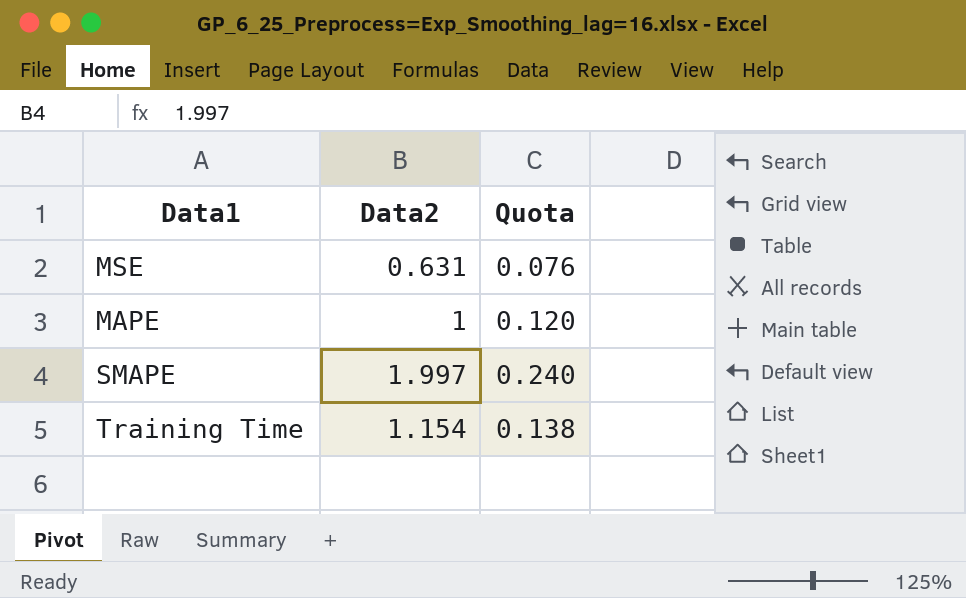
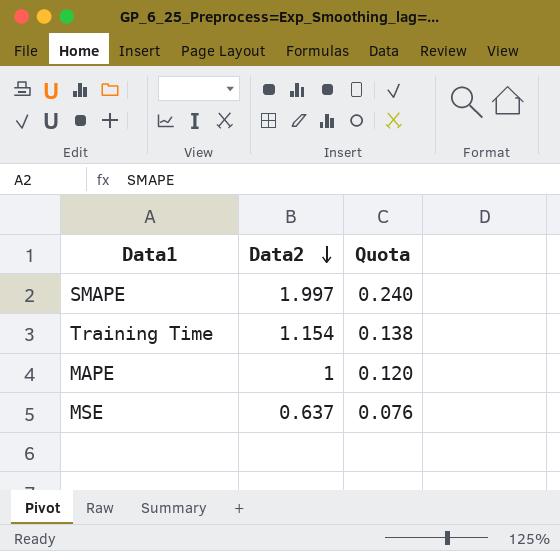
row order: none -> Data2 descending
MSE | Data2: 0.631 -> 0.637

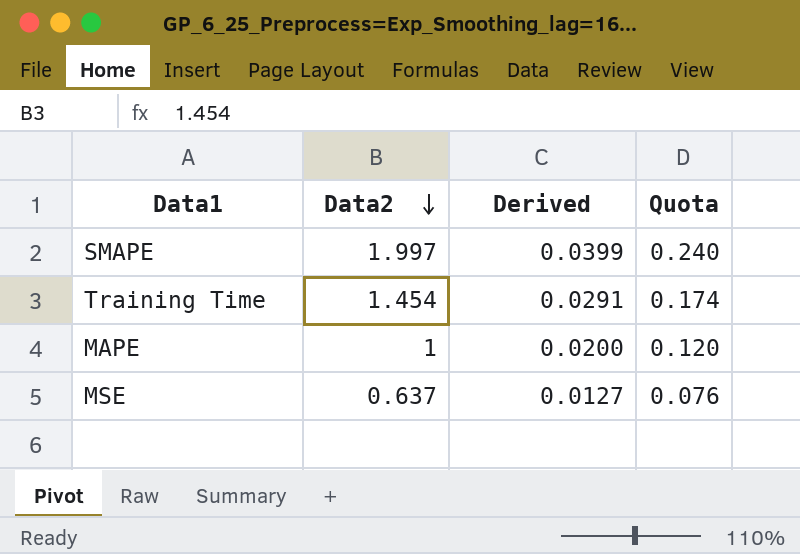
column Derived | formula: none -> [Data2] * 0.02
Training Time | Data2: 1.154 -> 1.454
Training Time | Quota: 0.138 -> 0.174

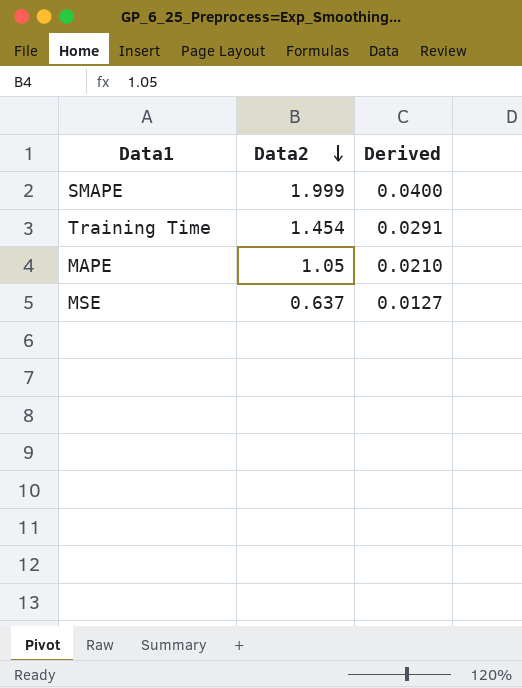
column Quota | formula: [Data2] * 0.12 -> none
SMAPE | Data2: 1.997 -> 1.999
SMAPE | Derived: 0.0399 -> 0.0400
MAPE | Data2: 1 -> 1.05
MAPE | Derived: 0.0200 -> 0.0210

